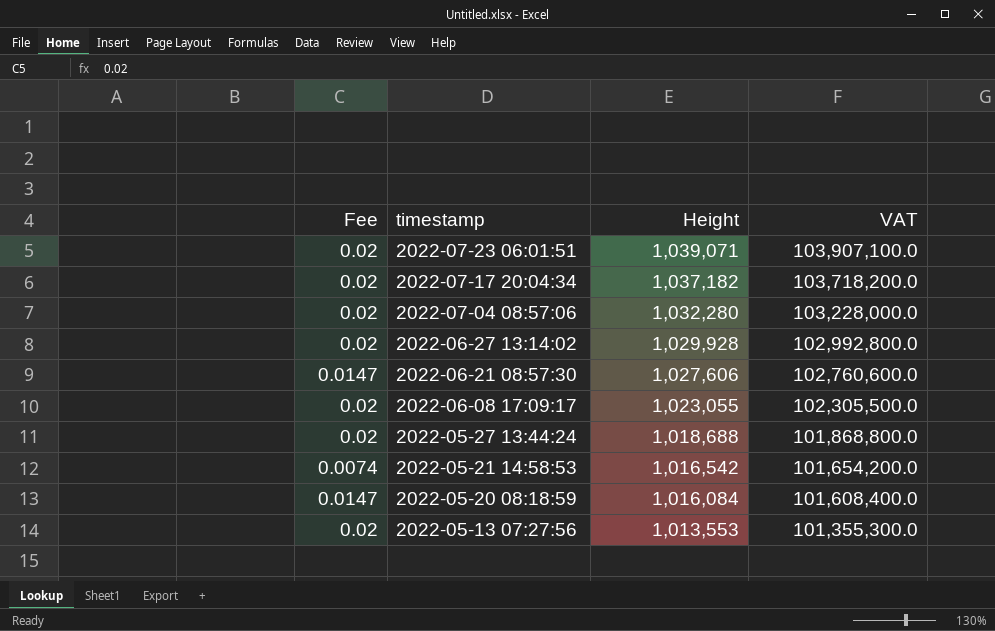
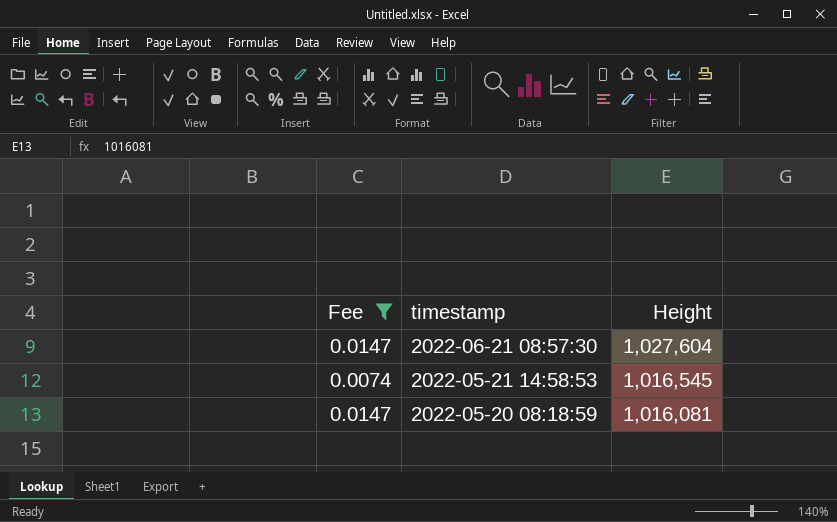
filter: none -> Fee != 0.02
column VAT | formula: [Height] * 100 -> none
2022-06-21 08:57:30 | Height: 1,027,606 -> 1,027,604
2022-05-21 14:58:53 | Height: 1,016,542 -> 1,016,545
2022-05-20 08:18:59 | Height: 1,016,084 -> 1,016,081

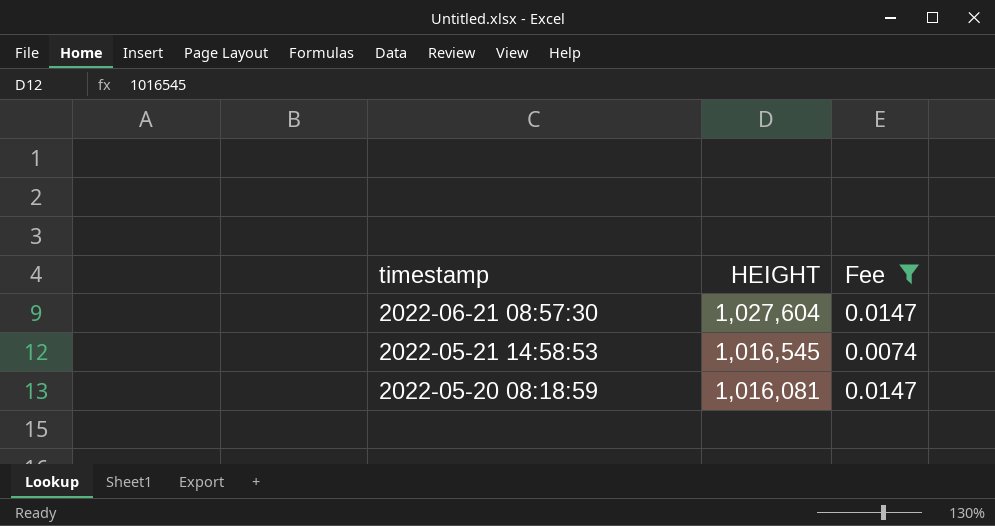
column name: Height -> HEIGHT
column Fee | position: 1 -> 3

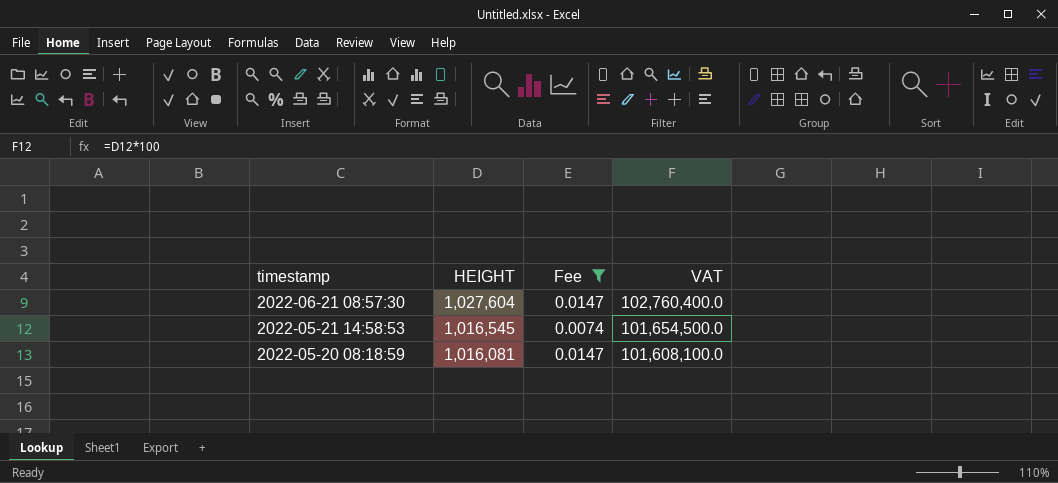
column VAT | formula: none -> [HEIGHT] * 100

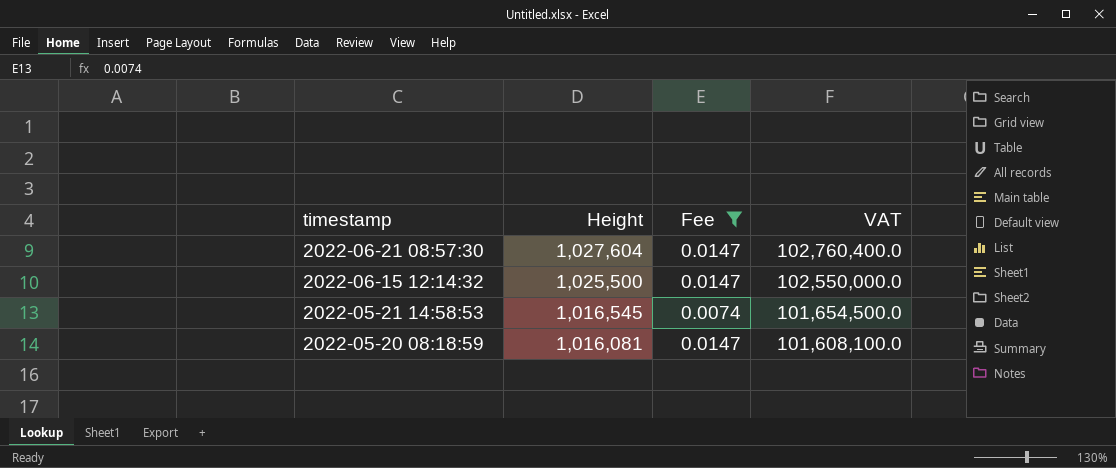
column name: HEIGHT -> Height
row 2022-06-15 12:14:32: none -> 1,025,500 | 0.0147 | 102,550,000.0

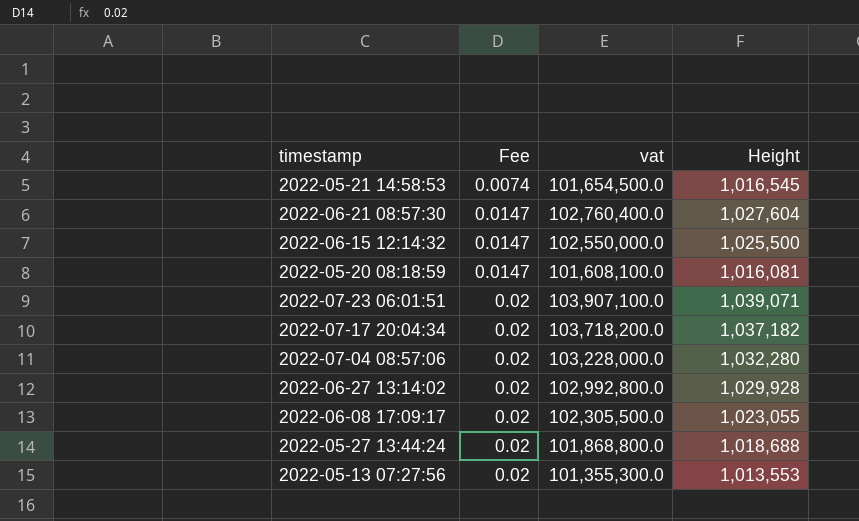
filter: Fee != 0.02 -> none
row order: timestamp descending -> Fee ascending
column name: VAT -> vat
column Height | position: 2 -> 4

